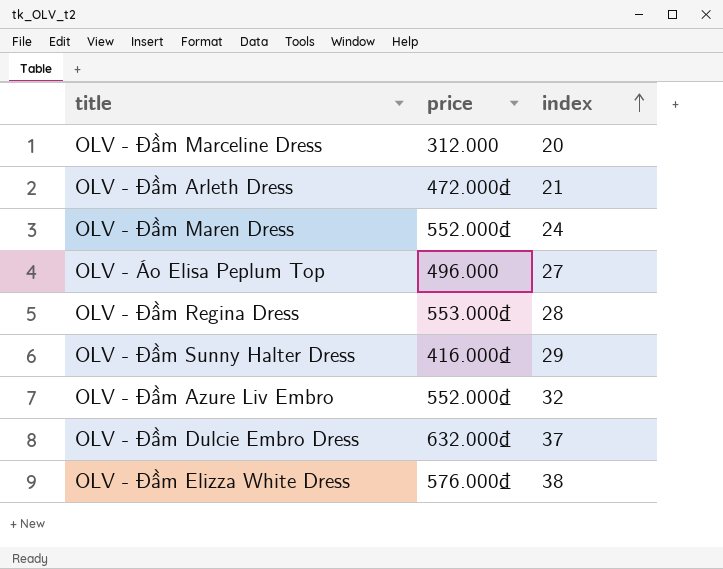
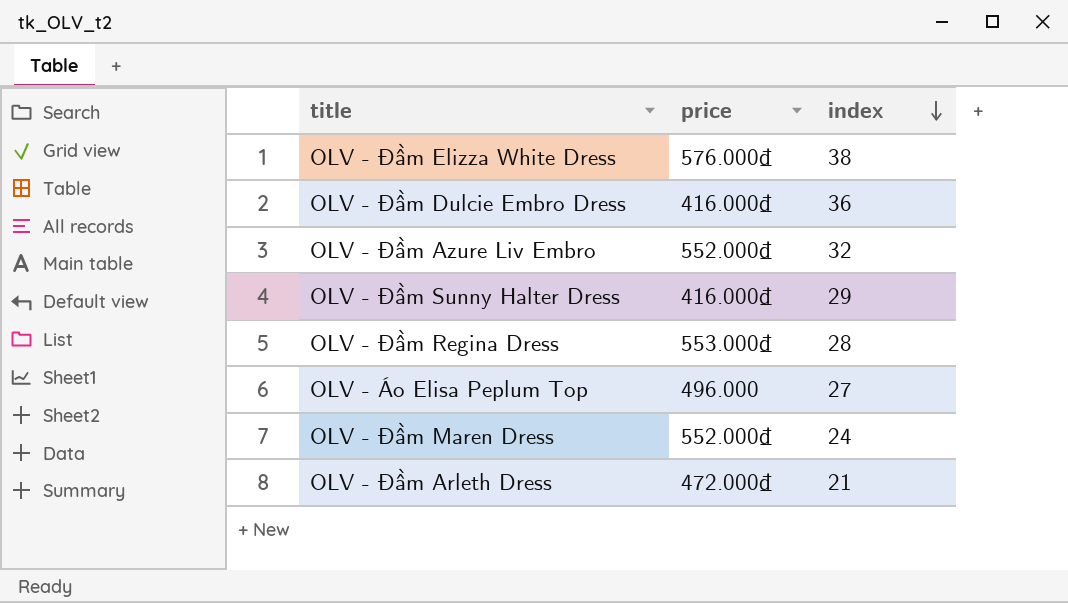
row order: index ascending -> index descending
row OLV - Đầm Marceline Dress: 312.000 | 20 -> none
OLV - Đầm Dulcie Embro Dress | price: 632.000₫ -> 416.000₫
OLV - Đầm Dulcie Embro Dress | index: 37 -> 36

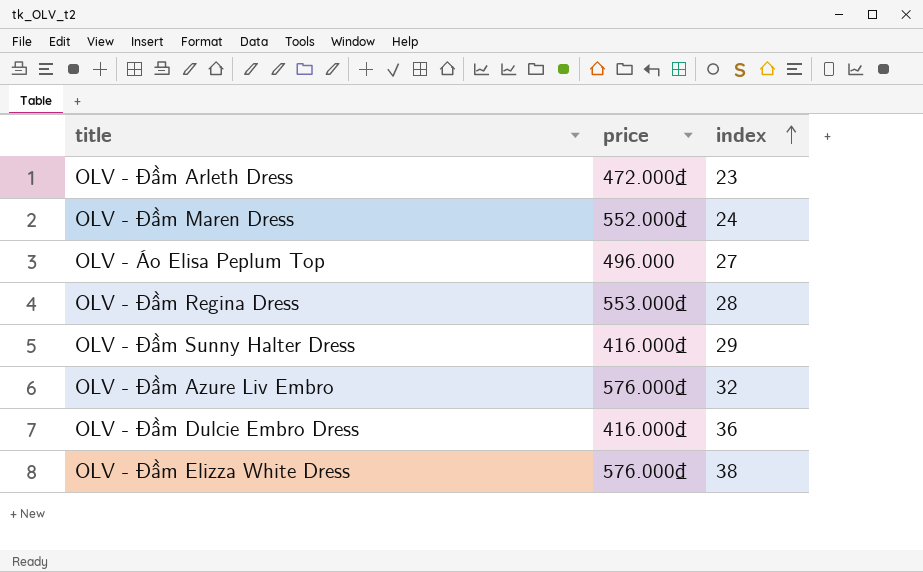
row order: index descending -> index ascending
OLV - Đầm Arleth Dress | index: 21 -> 23
OLV - Đầm Azure Liv Embro | price: 552.000₫ -> 576.000₫

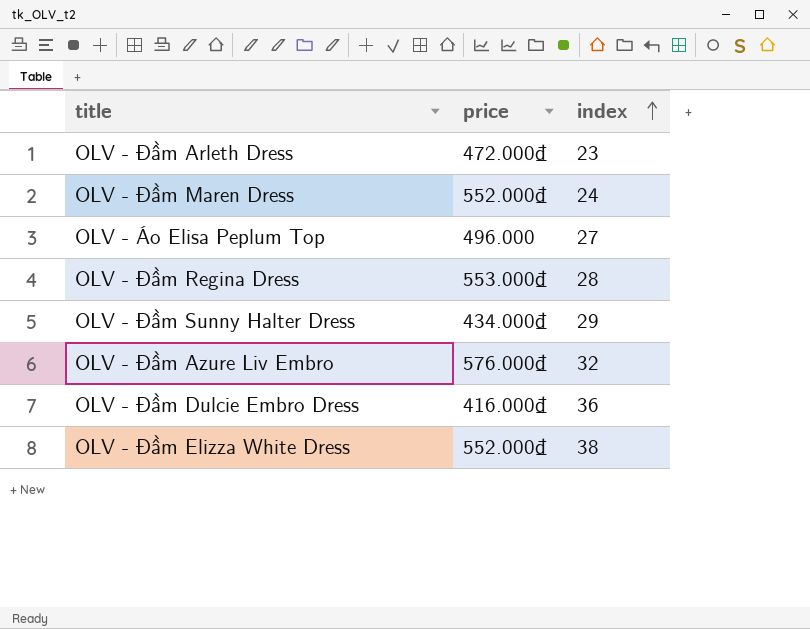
OLV - Đầm Sunny Halter Dress | price: 416.000₫ -> 434.000₫
OLV - Đầm Elizza White Dress | price: 576.000₫ -> 552.000₫

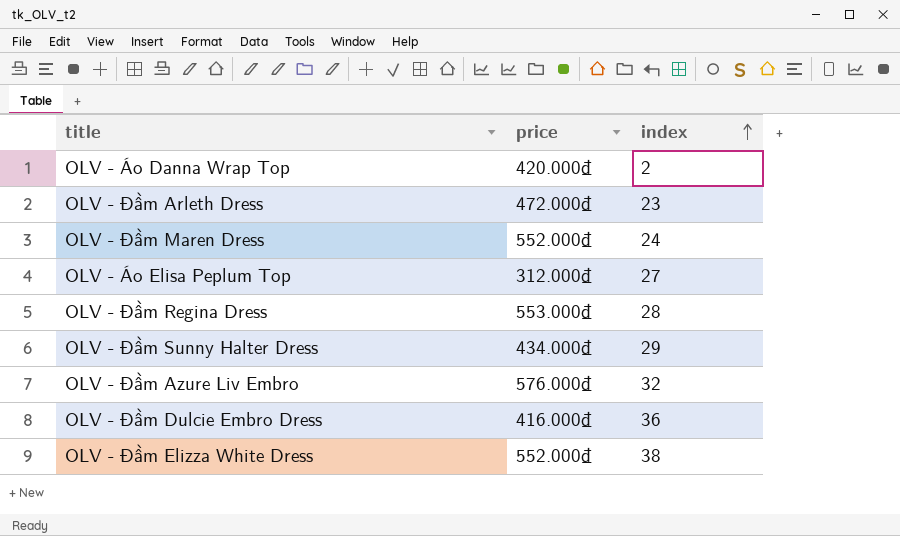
row OLV - Áo Danna Wrap Top: none -> 420.000₫ | 2
OLV - Áo Elisa Peplum Top | price: 496.000 -> 312.000₫

